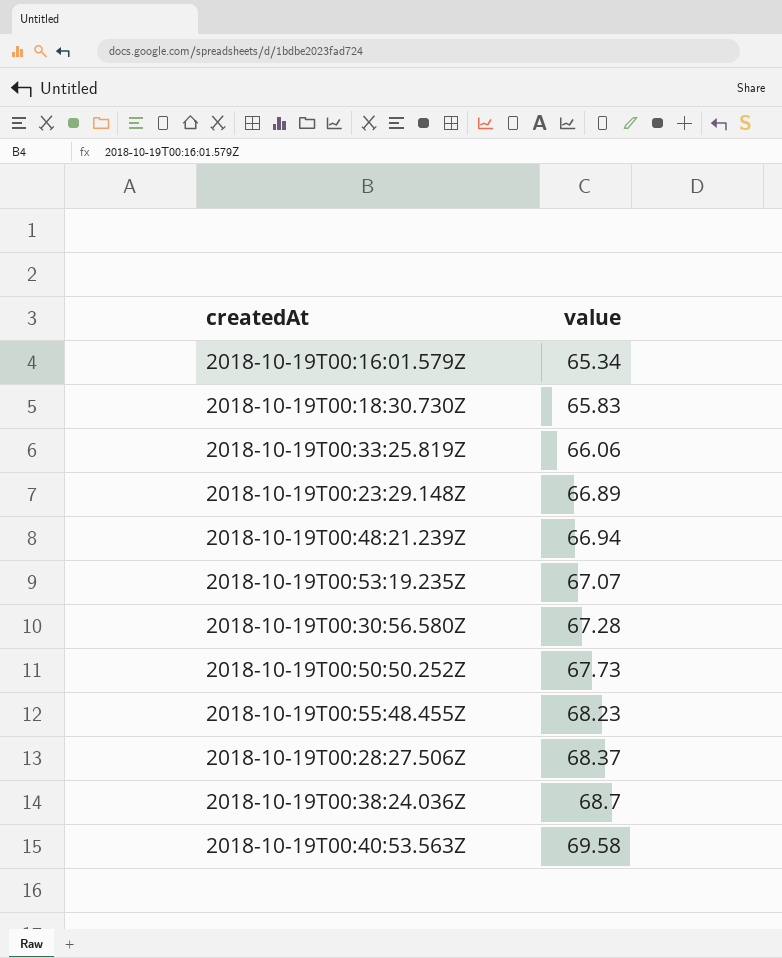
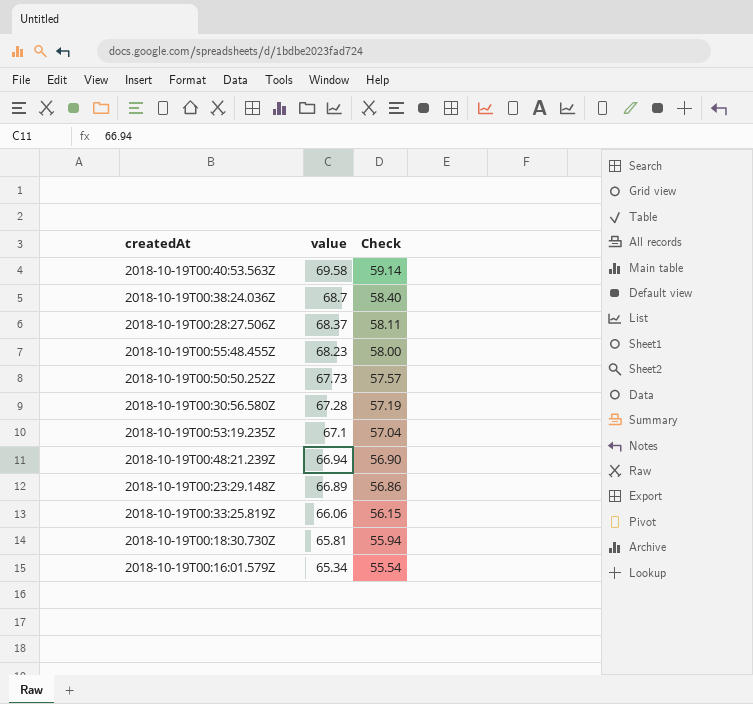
row order: value ascending -> value descending
column Check | formula: none -> [value] * 0.85
2018-10-19T00:53:19.235Z | value: 67.07 -> 67.1
2018-10-19T00:18:30.730Z | value: 65.83 -> 65.81

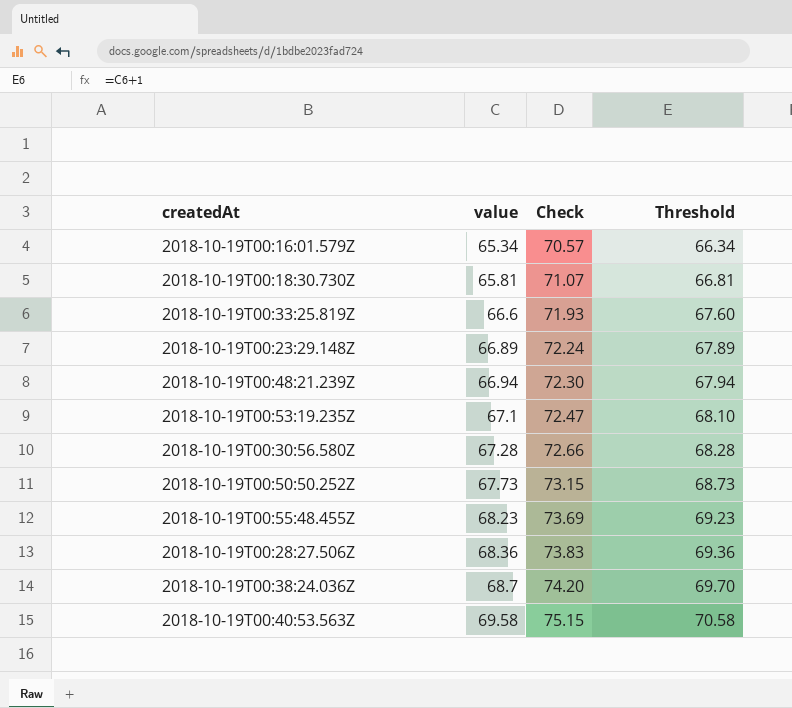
row order: value descending -> value ascending
column Check | formula: [value] * 0.85 -> [value] * 1.08
column Threshold | formula: none -> [value] + 1
2018-10-19T00:33:25.819Z | value: 66.06 -> 66.6
2018-10-19T00:28:27.506Z | value: 68.37 -> 68.36

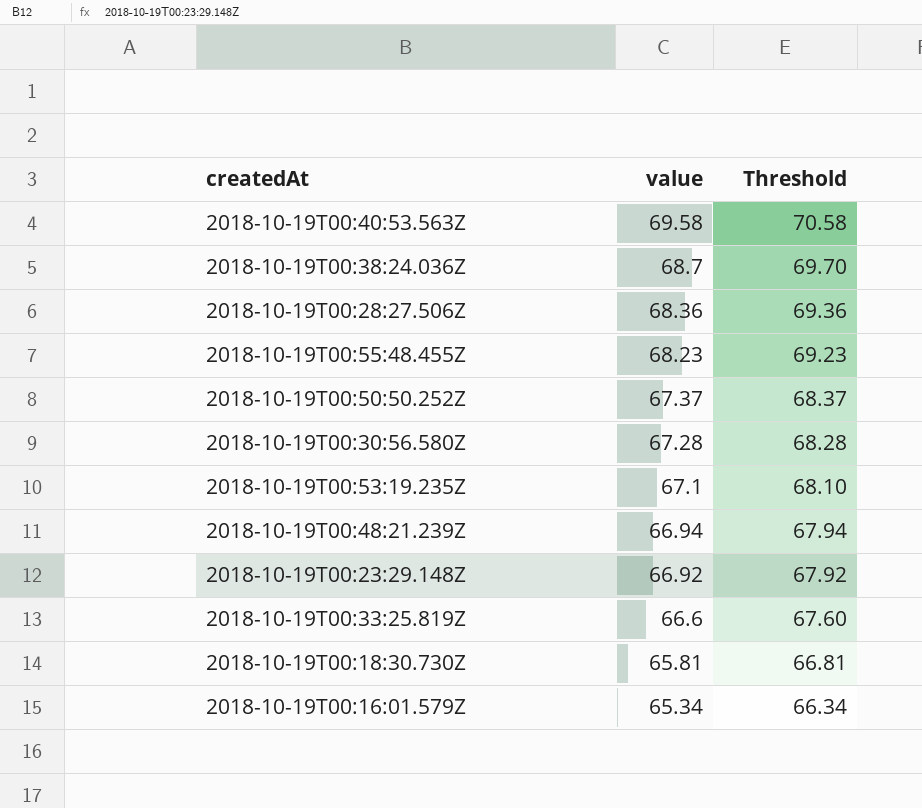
row order: value ascending -> value descending
column Check | formula: [value] * 1.08 -> none
2018-10-19T00:50:50.252Z | value: 67.73 -> 67.37
2018-10-19T00:50:50.252Z | Threshold: 68.73 -> 68.37
2018-10-19T00:23:29.148Z | value: 66.89 -> 66.92
2018-10-19T00:23:29.148Z | Threshold: 67.89 -> 67.92

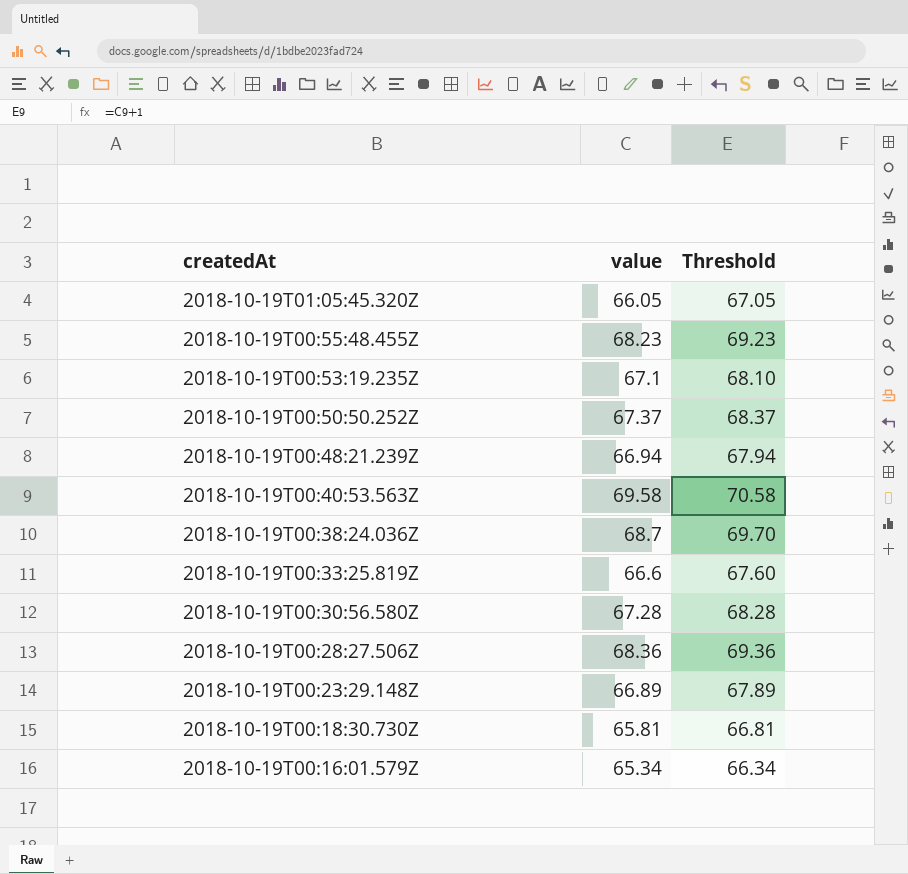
row order: value descending -> createdAt descending
row 2018-10-19T01:05:45.320Z: none -> 66.05 | 67.05
2018-10-19T00:23:29.148Z | value: 66.92 -> 66.89
2018-10-19T00:23:29.148Z | Threshold: 67.92 -> 67.89

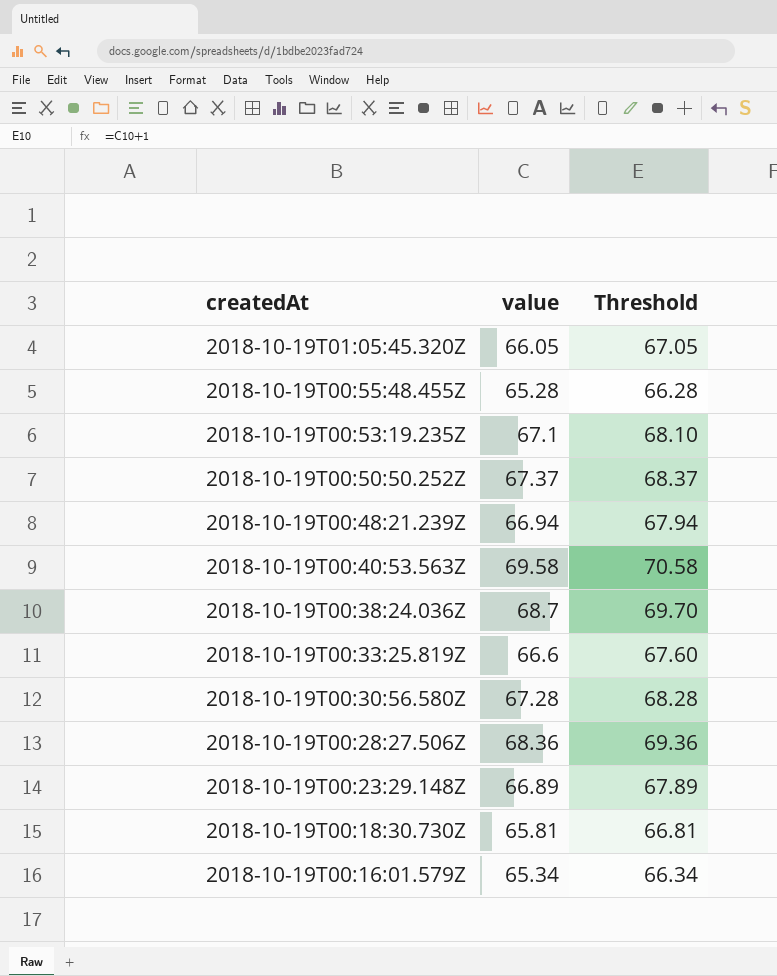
2018-10-19T00:55:48.455Z | value: 68.23 -> 65.28
2018-10-19T00:55:48.455Z | Threshold: 69.23 -> 66.28

